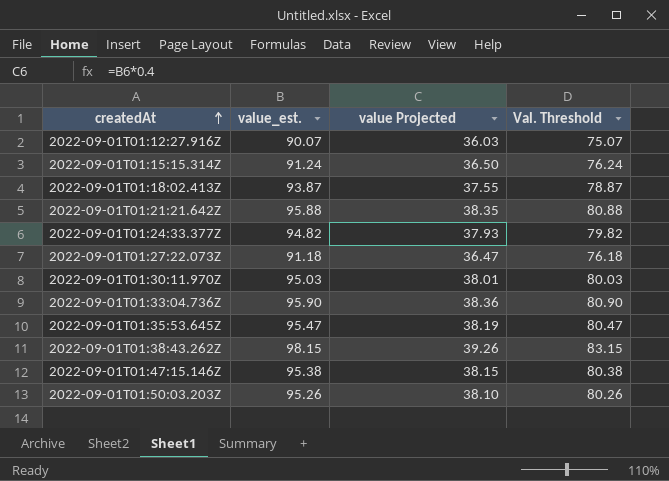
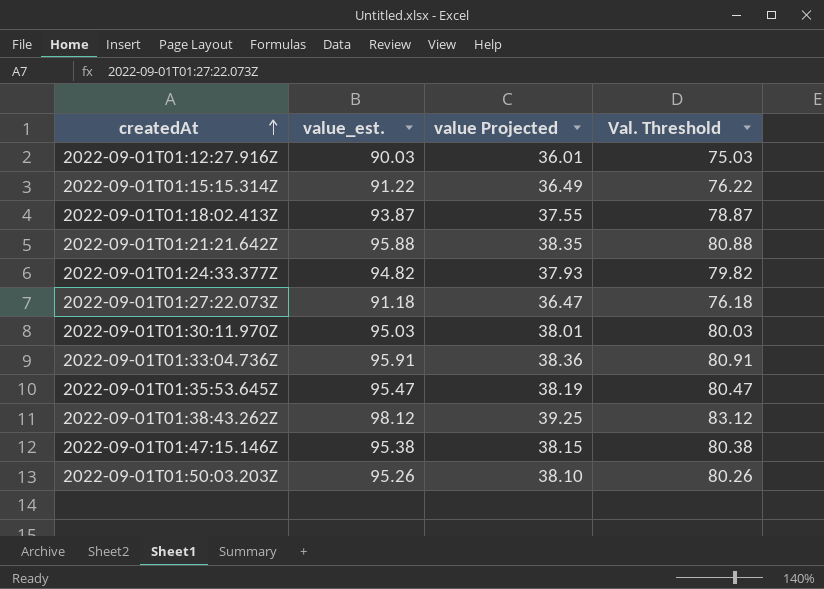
2022-09-01T01:12:27.916Z | value_est.: 90.07 -> 90.03
2022-09-01T01:12:27.916Z | value Projected: 36.03 -> 36.01
2022-09-01T01:12:27.916Z | Val. Threshold: 75.07 -> 75.03
2022-09-01T01:15:15.314Z | value_est.: 91.24 -> 91.22
2022-09-01T01:15:15.314Z | value Projected: 36.50 -> 36.49
2022-09-01T01:15:15.314Z | Val. Threshold: 76.24 -> 76.22
2022-09-01T01:33:04.736Z | value_est.: 95.90 -> 95.91
2022-09-01T01:33:04.736Z | Val. Threshold: 80.90 -> 80.91
2022-09-01T01:38:43.262Z | value_est.: 98.15 -> 98.12
2022-09-01T01:38:43.262Z | value Projected: 39.26 -> 39.25
2022-09-01T01:38:43.262Z | Val. Threshold: 83.15 -> 83.12

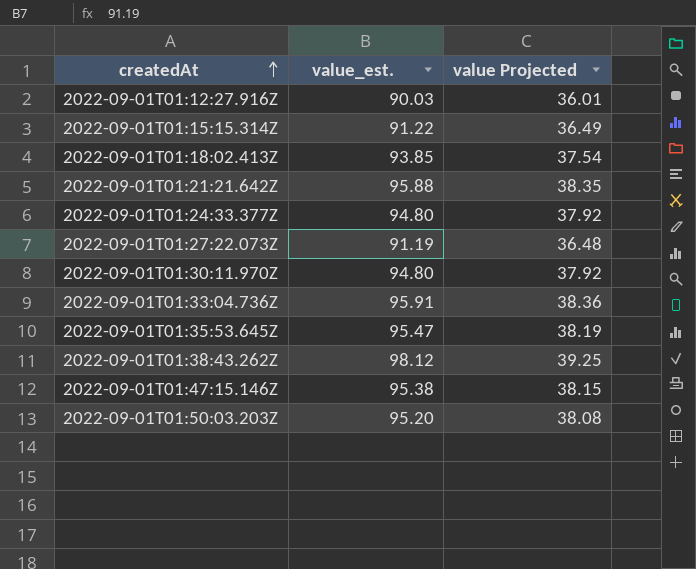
column Val. Threshold | formula: [value_est.] - 15 -> none
2022-09-01T01:18:02.413Z | value_est.: 93.87 -> 93.85
2022-09-01T01:18:02.413Z | value Projected: 37.55 -> 37.54
2022-09-01T01:24:33.377Z | value_est.: 94.82 -> 94.80
2022-09-01T01:24:33.377Z | value Projected: 37.93 -> 37.92
2022-09-01T01:27:22.073Z | value_est.: 91.18 -> 91.19
2022-09-01T01:27:22.073Z | value Projected: 36.47 -> 36.48
2022-09-01T01:30:11.970Z | value_est.: 95.03 -> 94.80
2022-09-01T01:30:11.970Z | value Projected: 38.01 -> 37.92
2022-09-01T01:50:03.203Z | value_est.: 95.26 -> 95.20
2022-09-01T01:50:03.203Z | value Projected: 38.10 -> 38.08

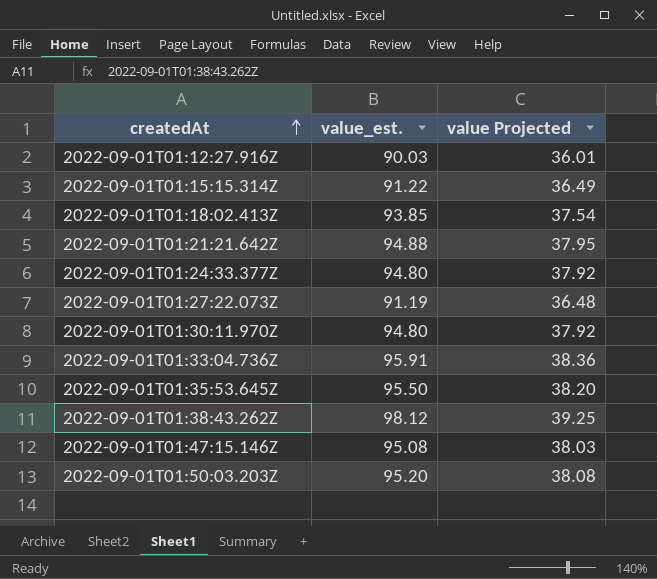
2022-09-01T01:21:21.642Z | value_est.: 95.88 -> 94.88
2022-09-01T01:21:21.642Z | value Projected: 38.35 -> 37.95
2022-09-01T01:35:53.645Z | value_est.: 95.47 -> 95.50
2022-09-01T01:35:53.645Z | value Projected: 38.19 -> 38.20
2022-09-01T01:47:15.146Z | value_est.: 95.38 -> 95.08
2022-09-01T01:47:15.146Z | value Projected: 38.15 -> 38.03

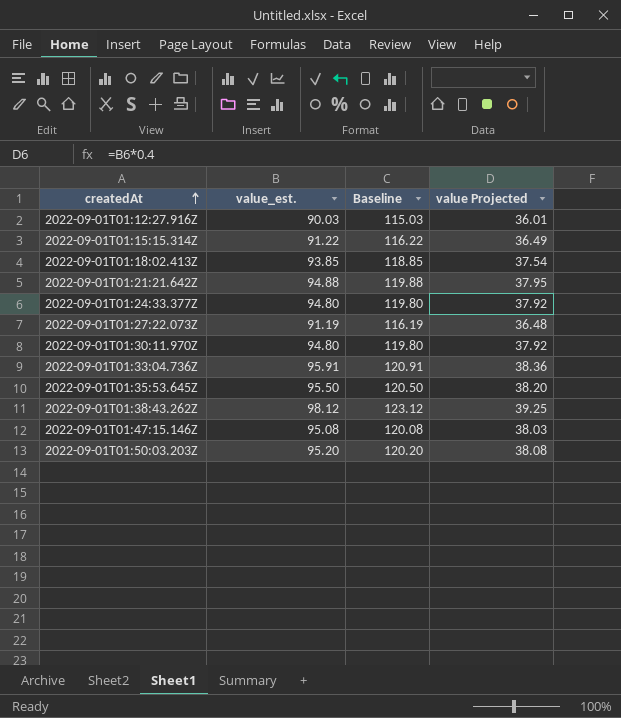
column Baseline | formula: none -> [value_est.] + 25

